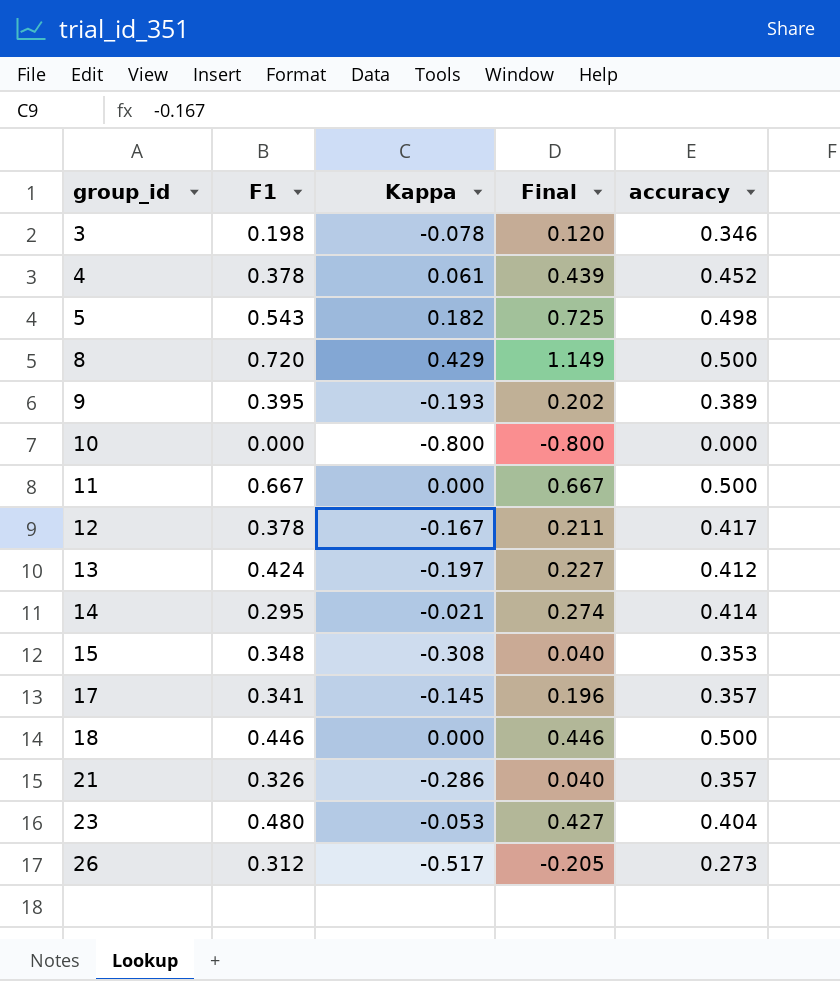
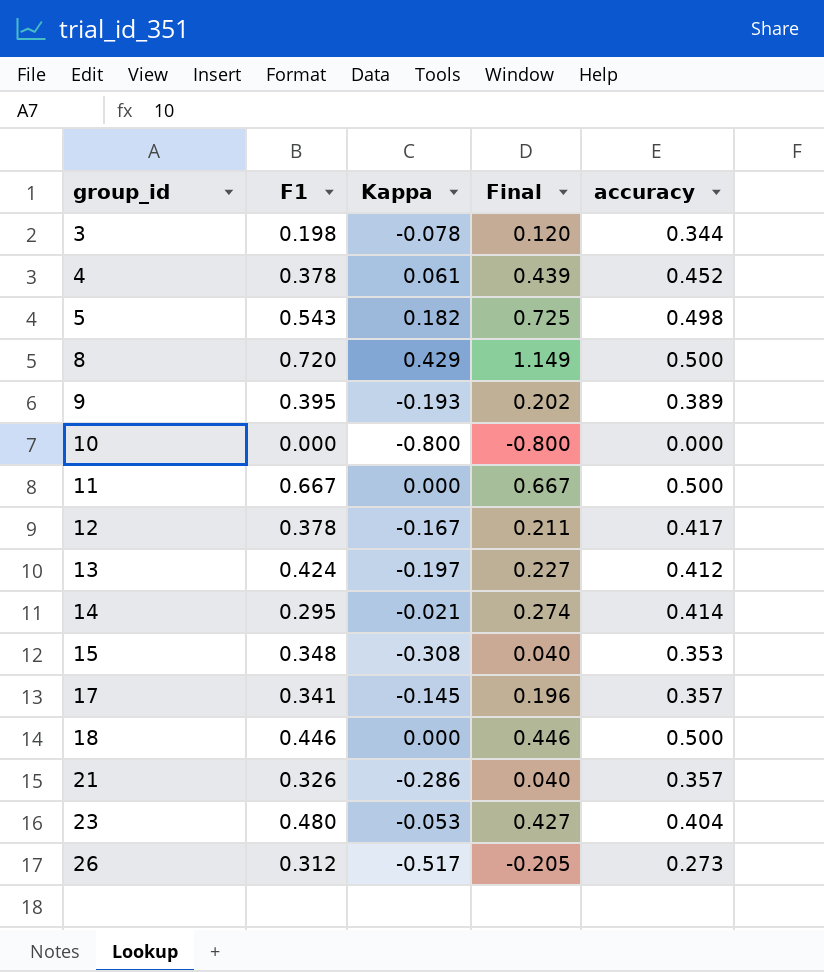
3 | accuracy: 0.346 -> 0.344

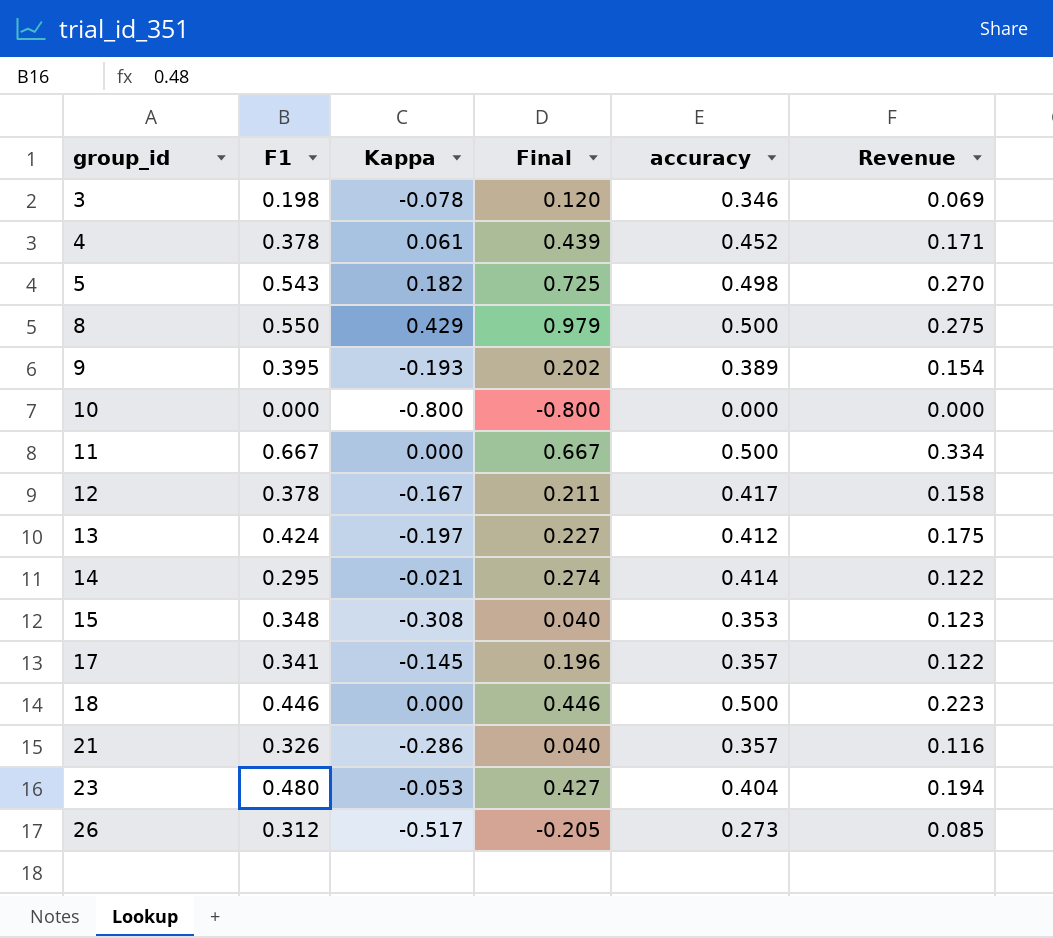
column Revenue | formula: none -> [F1] * [accuracy]
3 | accuracy: 0.344 -> 0.346
8 | F1: 0.720 -> 0.550
8 | Final: 1.149 -> 0.979

